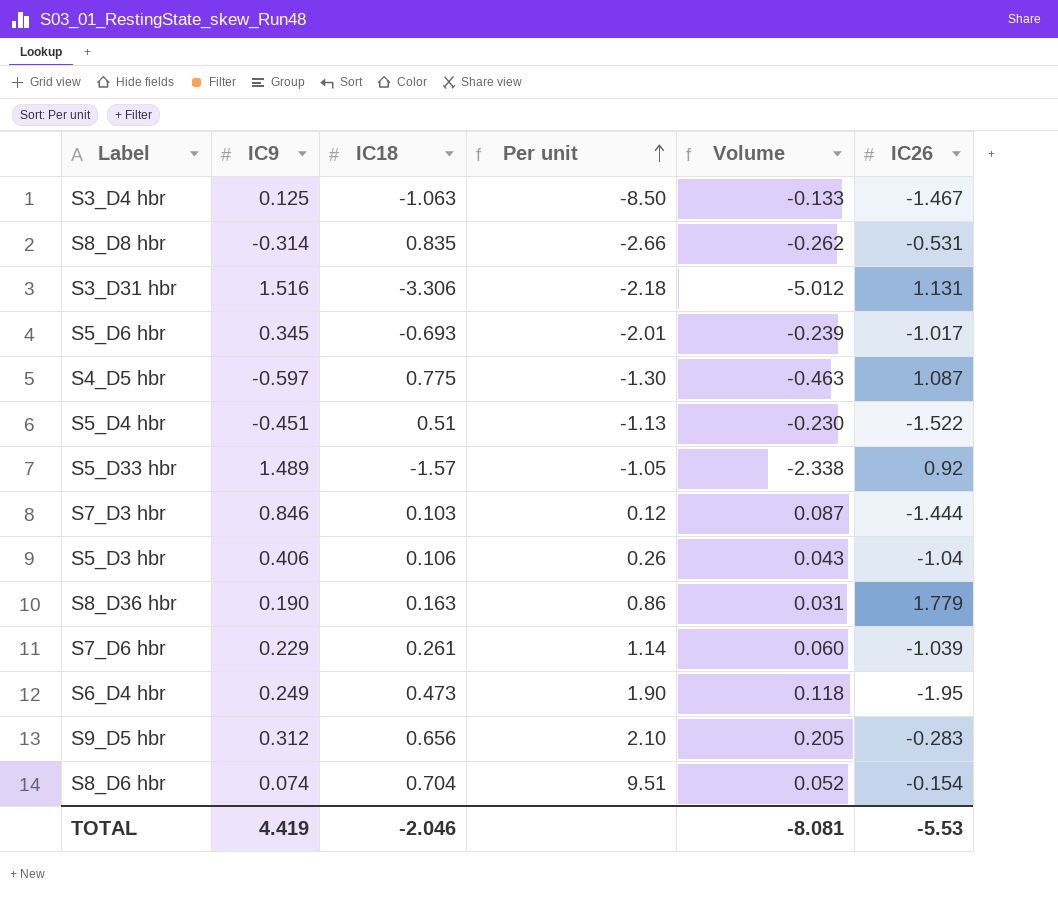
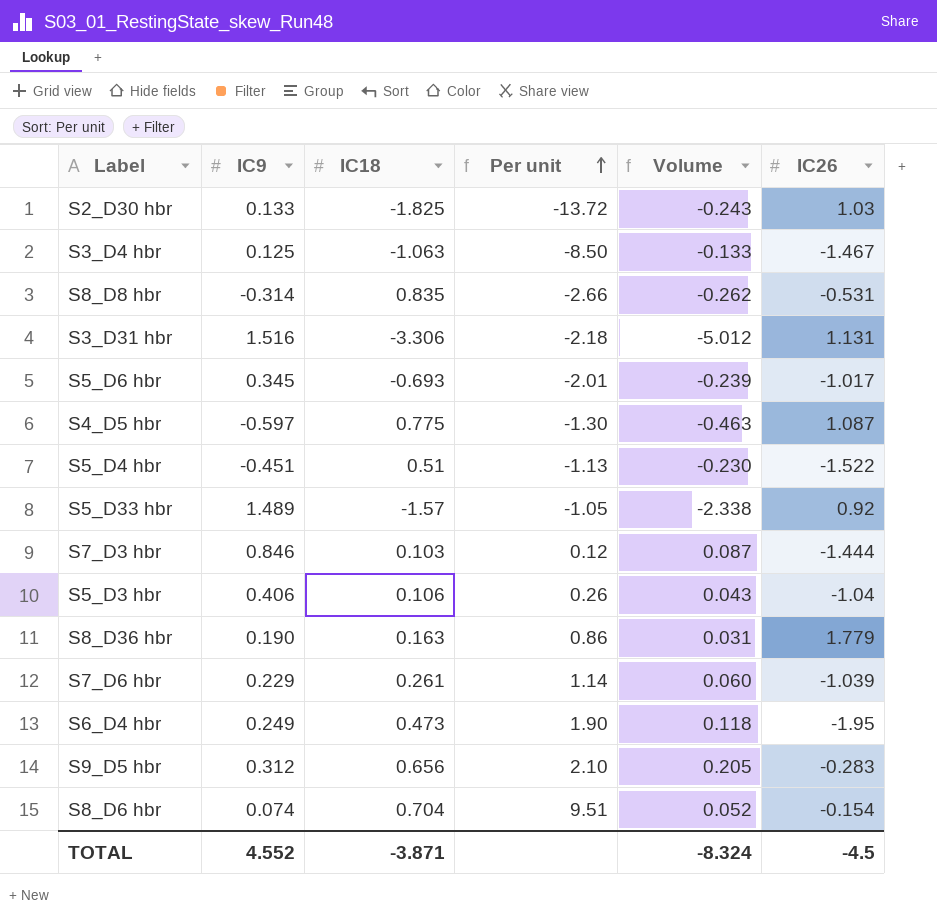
row S2_D30 hbr: none -> 0.133 | -1.825 | -13.72 | -0.243 | 1.03
TOTAL | IC9: 4.419 -> 4.552
TOTAL | IC18: -2.046 -> -3.871
TOTAL | Volume: -8.081 -> -8.324
TOTAL | IC26: -5.53 -> -4.5

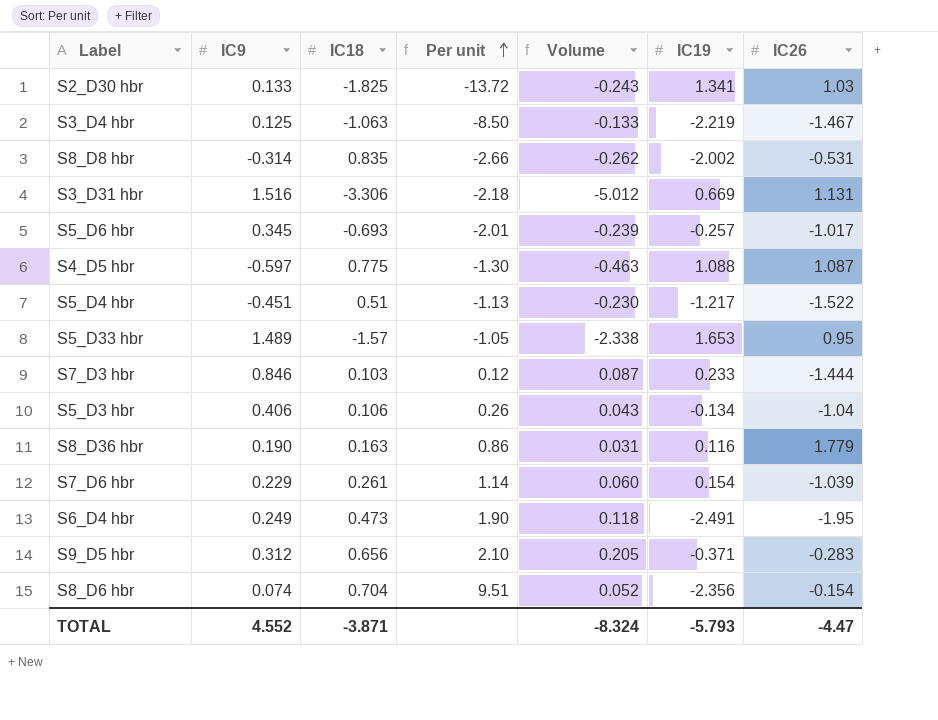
column IC19 | position: none -> 6
S5_D33 hbr | IC26: 0.92 -> 0.95
TOTAL | IC26: -4.5 -> -4.47

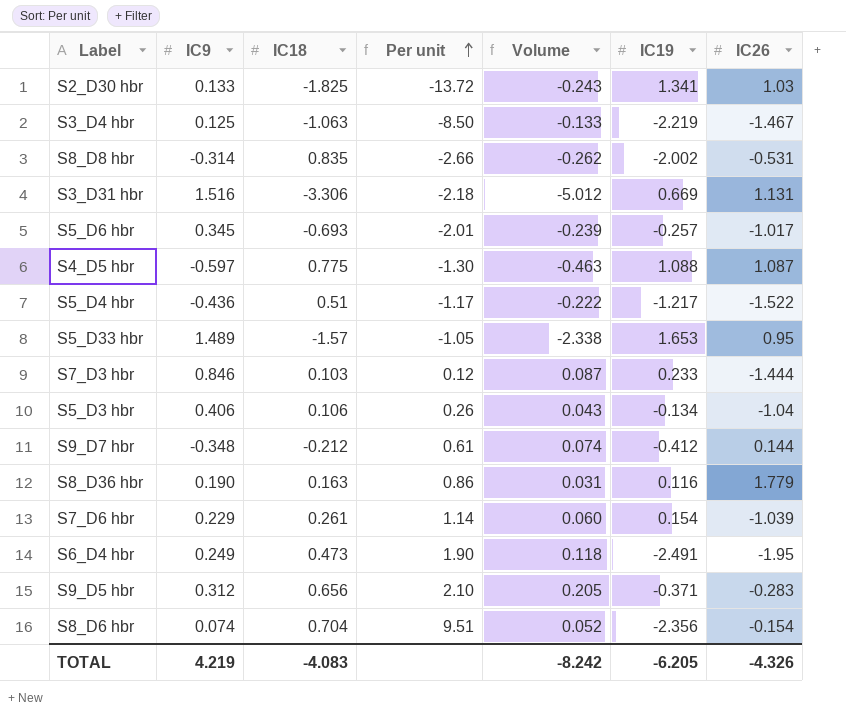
S5_D4 hbr | IC9: -0.451 -> -0.436
S5_D4 hbr | Per unit: -1.13 -> -1.17
S5_D4 hbr | Volume: -0.230 -> -0.222
row S9_D7 hbr: none -> -0.348 | -0.212 | 0.61 | 0.074 | -0.412 | 0.144
TOTAL | IC9: 4.552 -> 4.219
TOTAL | IC18: -3.871 -> -4.083
TOTAL | Volume: -8.324 -> -8.242
TOTAL | IC19: -5.793 -> -6.205
TOTAL | IC26: -4.47 -> -4.326

